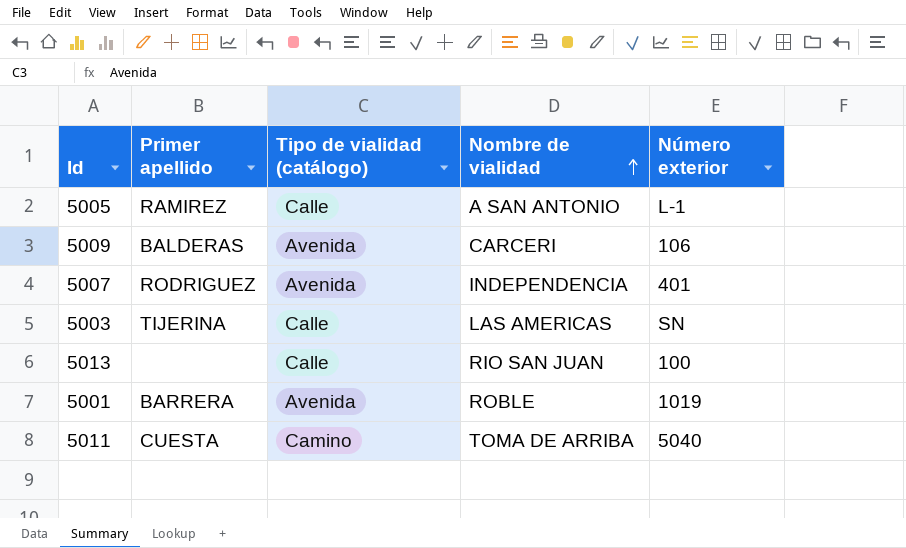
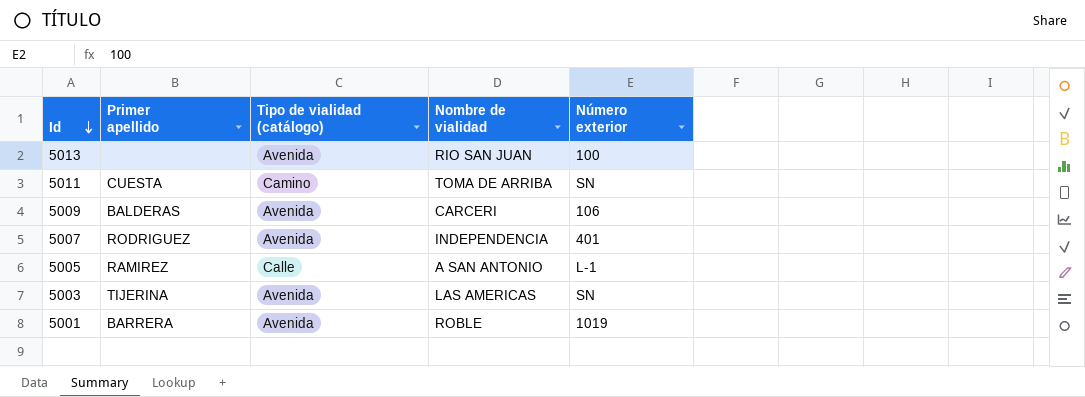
row order: Nombre de vialidad ascending -> Id descending
5013 | Tipo de vialidad (catálogo): Calle -> Avenida
5011 | Número exterior: 5040 -> SN
5003 | Tipo de vialidad (catálogo): Calle -> Avenida

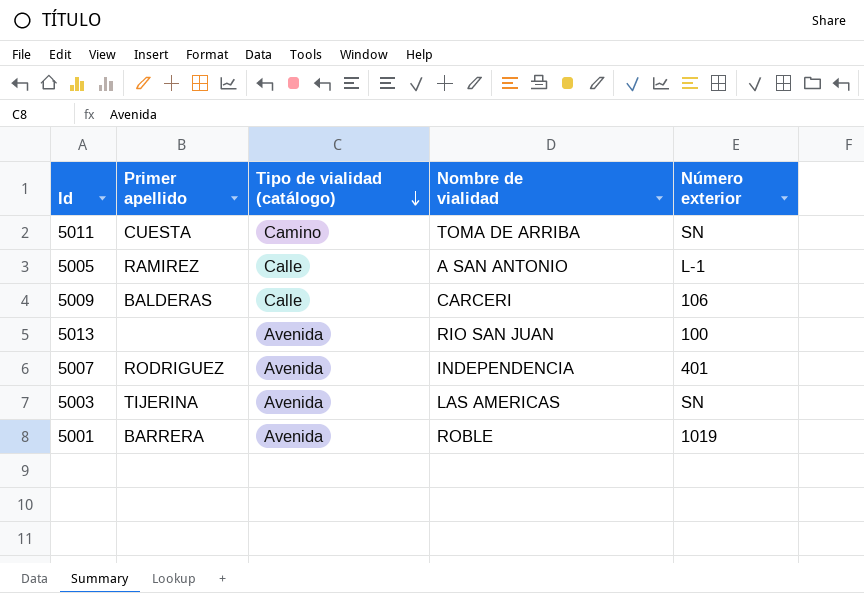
row order: Id descending -> Tipo de vialidad (catálogo) descending
5009 | Tipo de vialidad (catálogo): Avenida -> Calle

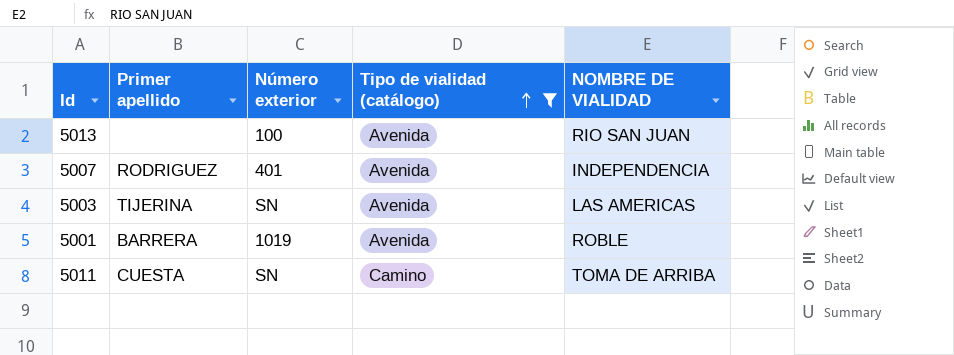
filter: none -> Tipo de vialidad (catálogo) != Calle
row order: Tipo de vialidad (catálogo) descending -> Tipo de vialidad (catálogo) ascending
column Número exterior | position: 5 -> 3
column name: Nombre de vialidad -> NOMBRE DE VIALIDAD

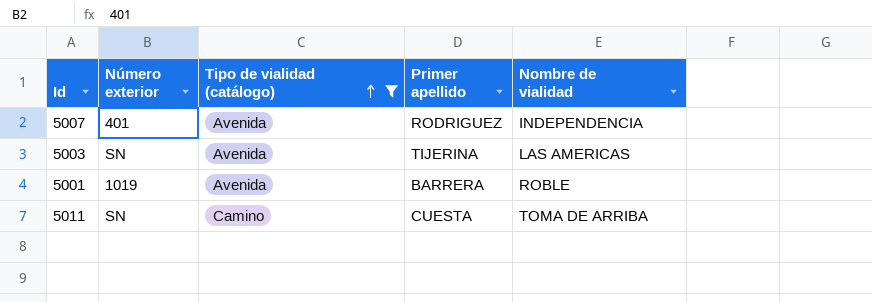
column Primer apellido | position: 2 -> 4
column name: NOMBRE DE VIALIDAD -> Nombre de vialidad
row 5013: none | 100 | Avenida | RIO SAN JUAN -> none

